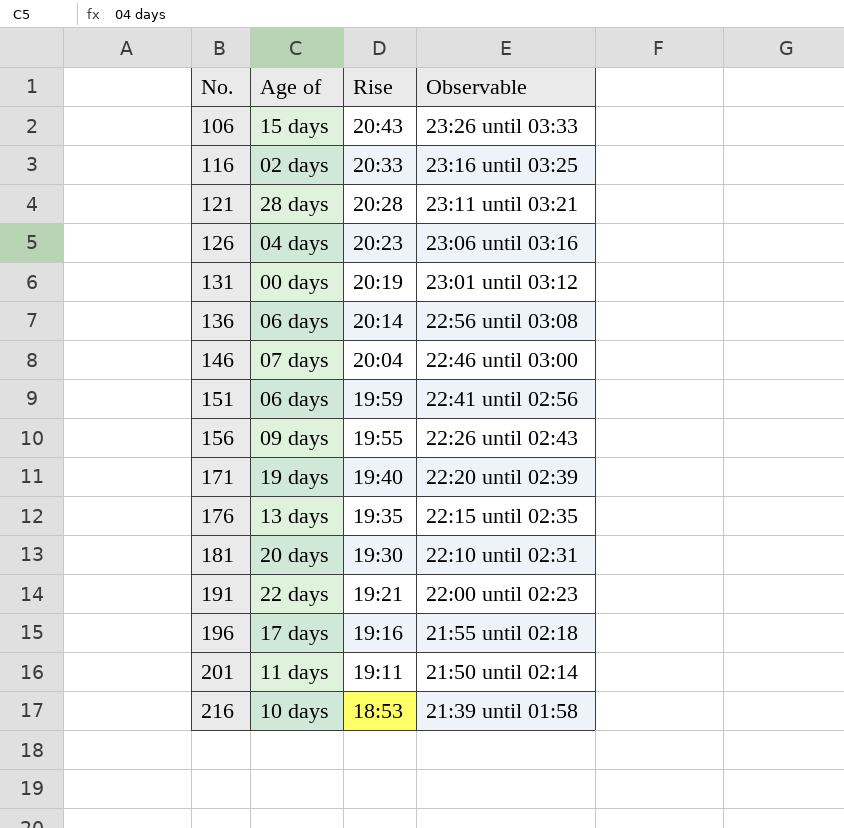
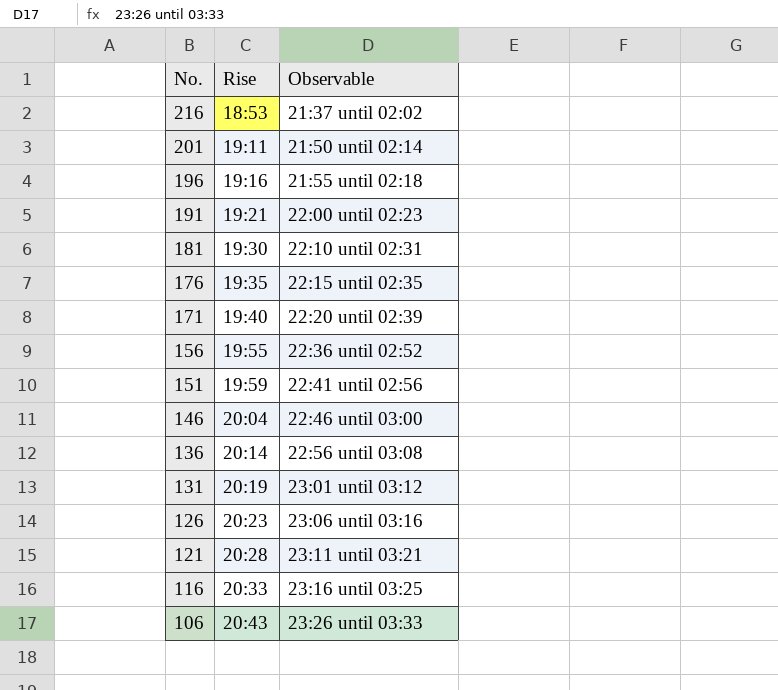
row order: No. ascending -> No. descending
column Age of | position: 2 -> none
216 | Observable: 21:39 until 01:58 -> 21:37 until 02:02
156 | Observable: 22:26 until 02:43 -> 22:36 until 02:52

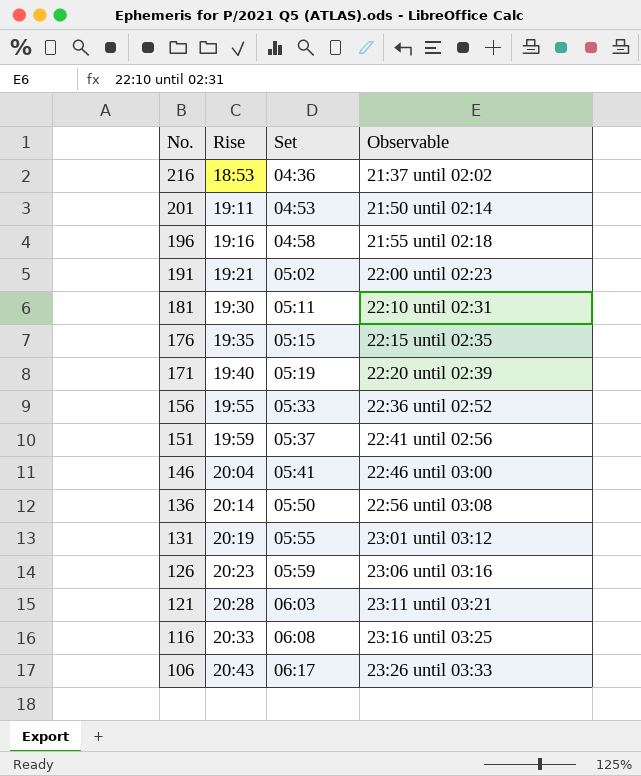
column Set | position: none -> 3

